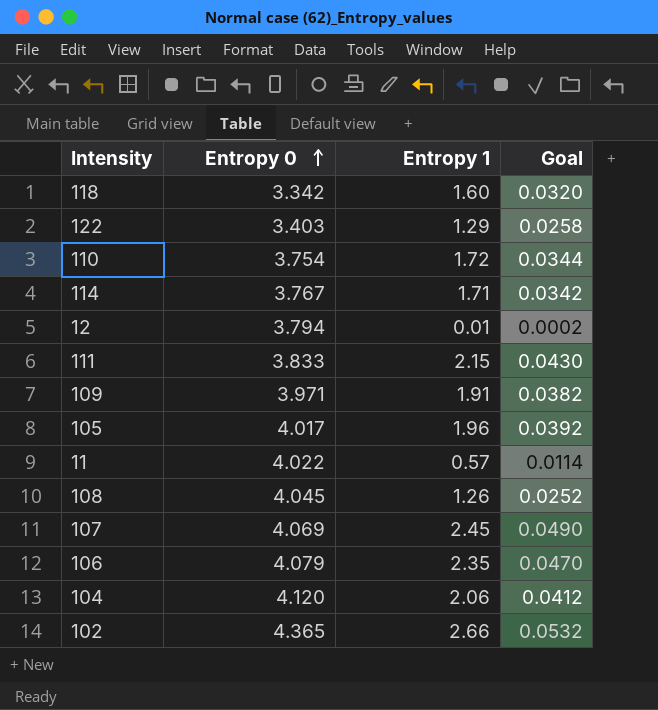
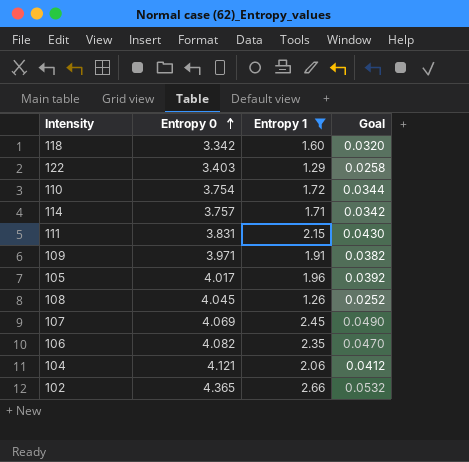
filter: none -> Entropy 1 >= 1.26
114 | Entropy 0: 3.767 -> 3.757
111 | Entropy 0: 3.833 -> 3.831
106 | Entropy 0: 4.079 -> 4.082
104 | Entropy 0: 4.120 -> 4.121

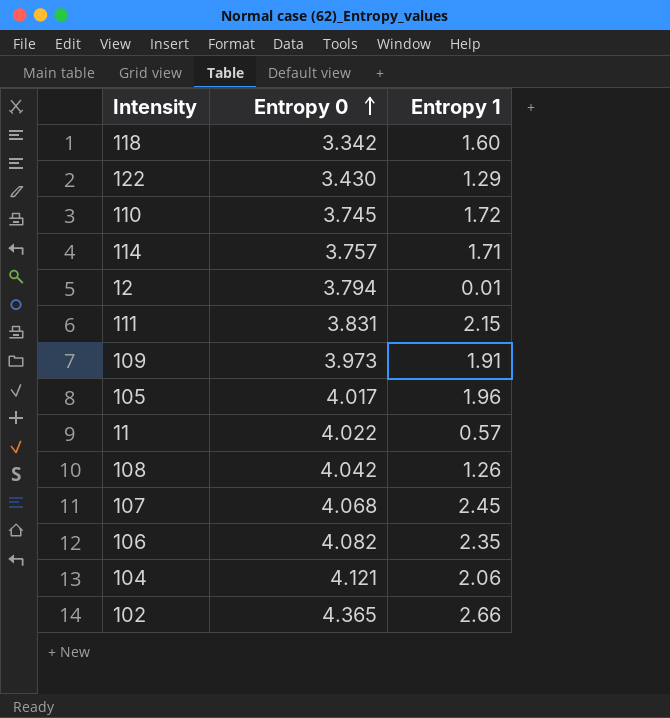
filter: Entropy 1 >= 1.26 -> none
column Goal | formula: [Entropy 1] * 0.02 -> none
122 | Entropy 0: 3.403 -> 3.430
110 | Entropy 0: 3.754 -> 3.745
109 | Entropy 0: 3.971 -> 3.973
108 | Entropy 0: 4.045 -> 4.042
107 | Entropy 0: 4.069 -> 4.068

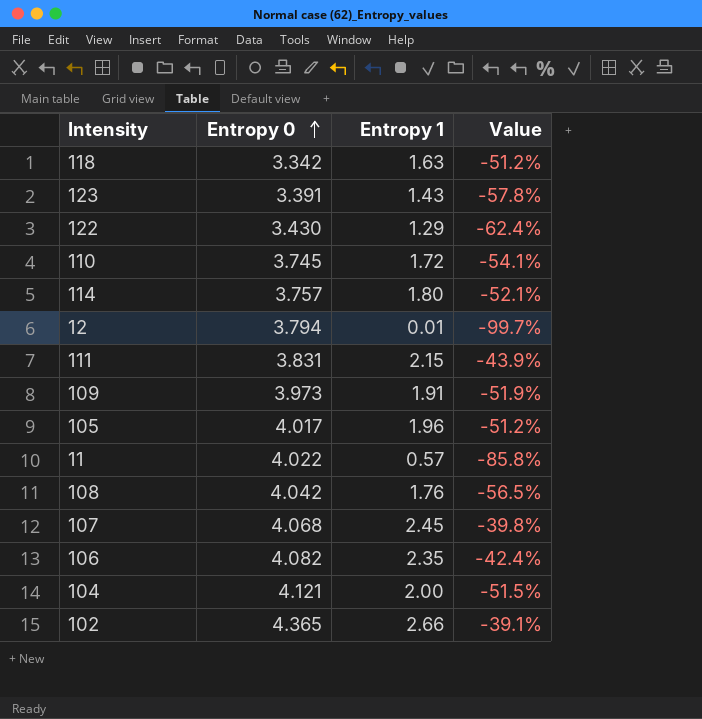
column Value | formula: none -> ([Entropy 1] - [Entropy 0]) / [Entropy 0]
118 | Entropy 1: 1.60 -> 1.63
row 123: none -> 3.391 | 1.43 | -57.8%
114 | Entropy 1: 1.71 -> 1.80
108 | Entropy 1: 1.26 -> 1.76
104 | Entropy 1: 2.06 -> 2.00

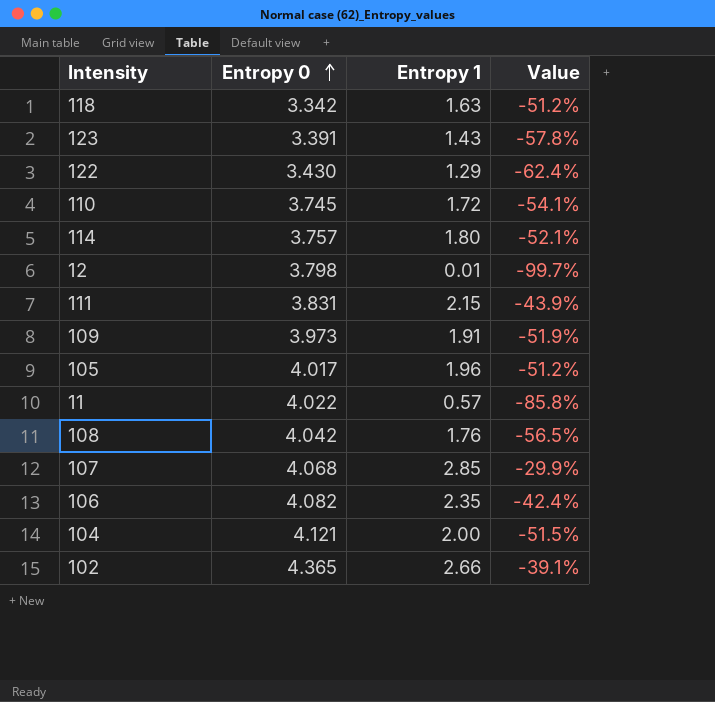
12 | Entropy 0: 3.794 -> 3.798
107 | Entropy 1: 2.45 -> 2.85
107 | Value: -39.8% -> -29.9%

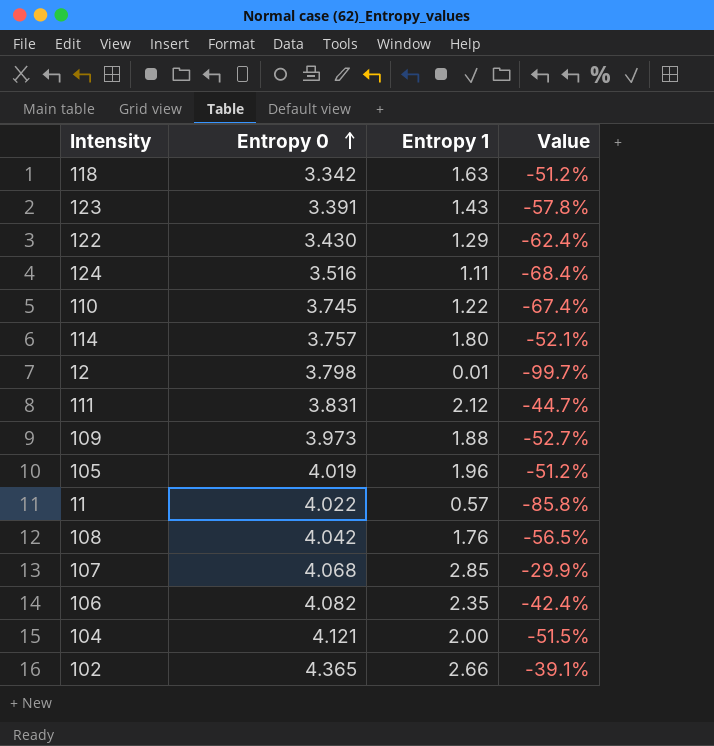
row 124: none -> 3.516 | 1.11 | -68.4%
110 | Entropy 1: 1.72 -> 1.22
110 | Value: -54.1% -> -67.4%
111 | Entropy 1: 2.15 -> 2.12
111 | Value: -43.9% -> -44.7%
109 | Entropy 1: 1.91 -> 1.88
109 | Value: -51.9% -> -52.7%
105 | Entropy 0: 4.017 -> 4.019

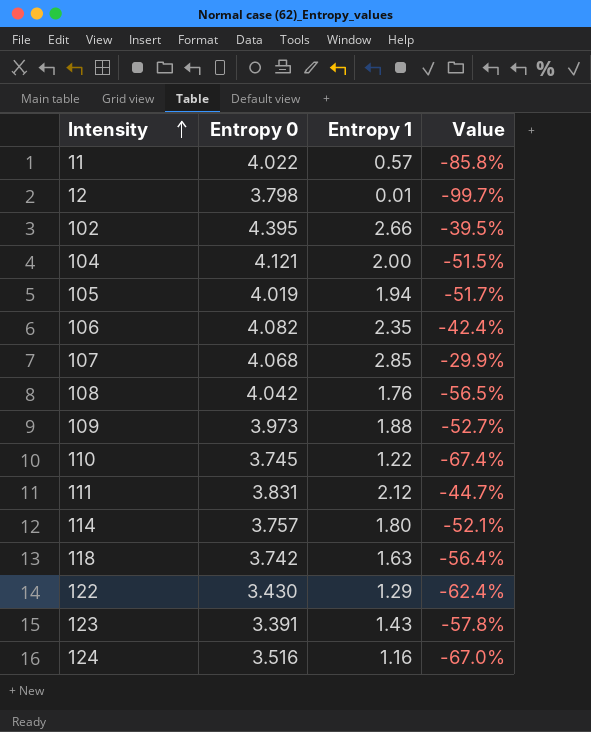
row order: Entropy 0 ascending -> Intensity ascending
102 | Entropy 0: 4.365 -> 4.395
102 | Value: -39.1% -> -39.5%
105 | Entropy 1: 1.96 -> 1.94
105 | Value: -51.2% -> -51.7%
118 | Entropy 0: 3.342 -> 3.742
118 | Value: -51.2% -> -56.4%
124 | Entropy 1: 1.11 -> 1.16
124 | Value: -68.4% -> -67.0%

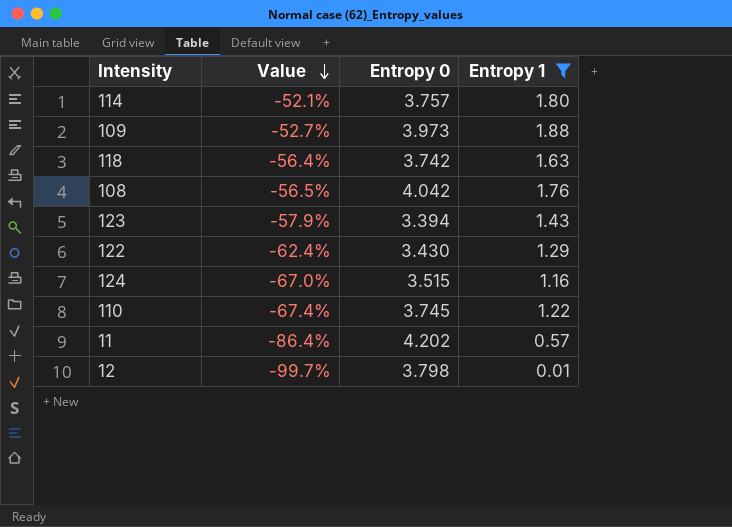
filter: none -> Entropy 1 <= 1.88
row order: Intensity ascending -> Value descending
column Value | position: 4 -> 2
123 | Value: -57.8% -> -57.9%
123 | Entropy 0: 3.391 -> 3.394
124 | Entropy 0: 3.516 -> 3.515
11 | Value: -85.8% -> -86.4%
11 | Entropy 0: 4.022 -> 4.202

